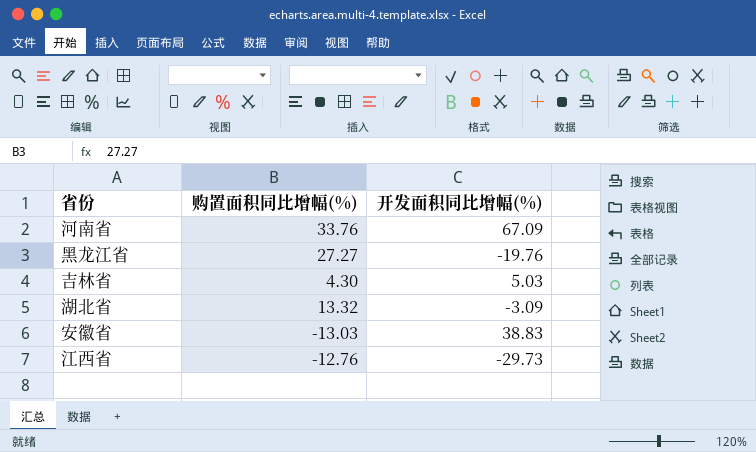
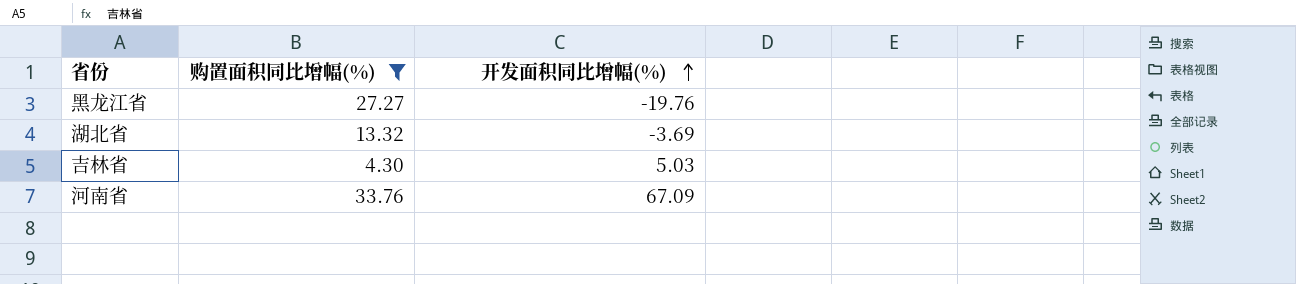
filter: none -> 购置面积同比增幅(%) >= 4.30
row order: none -> 开发面积同比增幅(%) ascending
湖北省 | 开发面积同比增幅(%): -3.09 -> -3.69

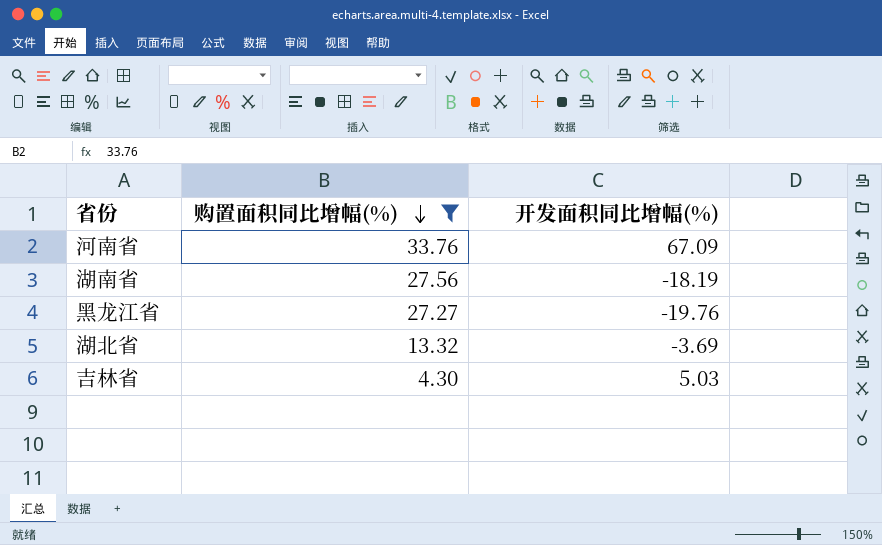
row order: 开发面积同比增幅(%) ascending -> 购置面积同比增幅(%) descending
row 湖南省: none -> 27.56 | -18.19

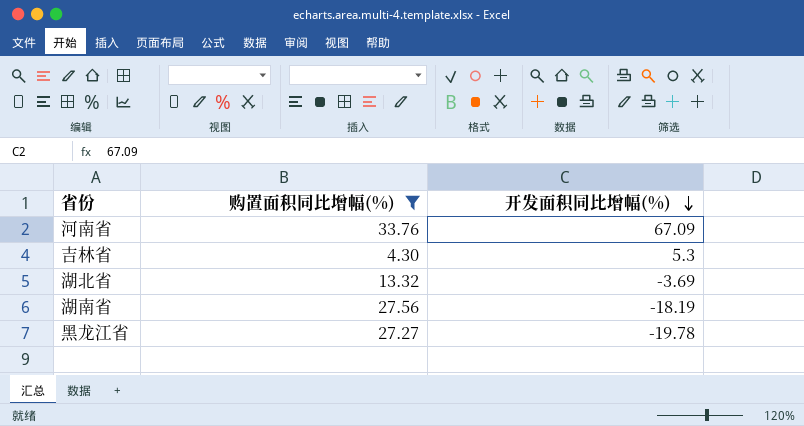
row order: 购置面积同比增幅(%) descending -> 开发面积同比增幅(%) descending
吉林省 | 开发面积同比增幅(%): 5.03 -> 5.3
黑龙江省 | 开发面积同比增幅(%): -19.76 -> -19.78

